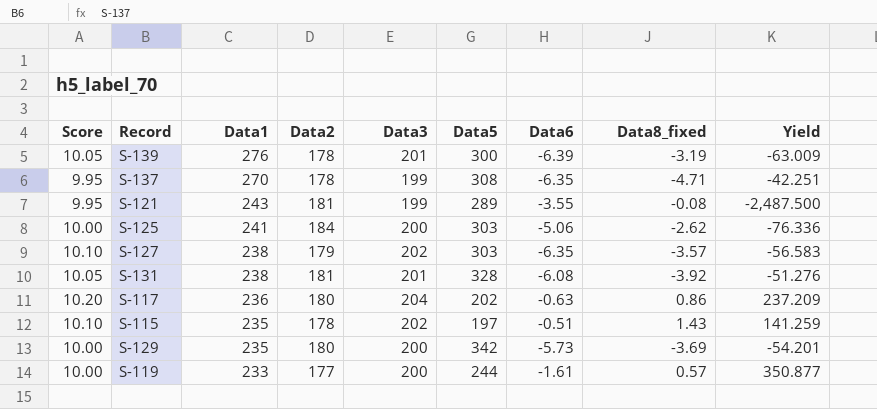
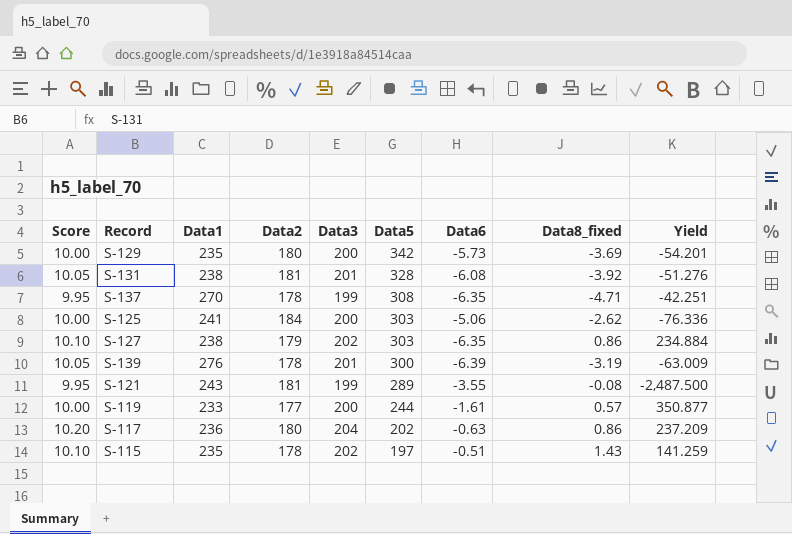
row order: Data1 descending -> Data5 descending
S-127 | Data8_fixed: -3.57 -> 0.86
S-127 | Yield: -56.583 -> 234.884

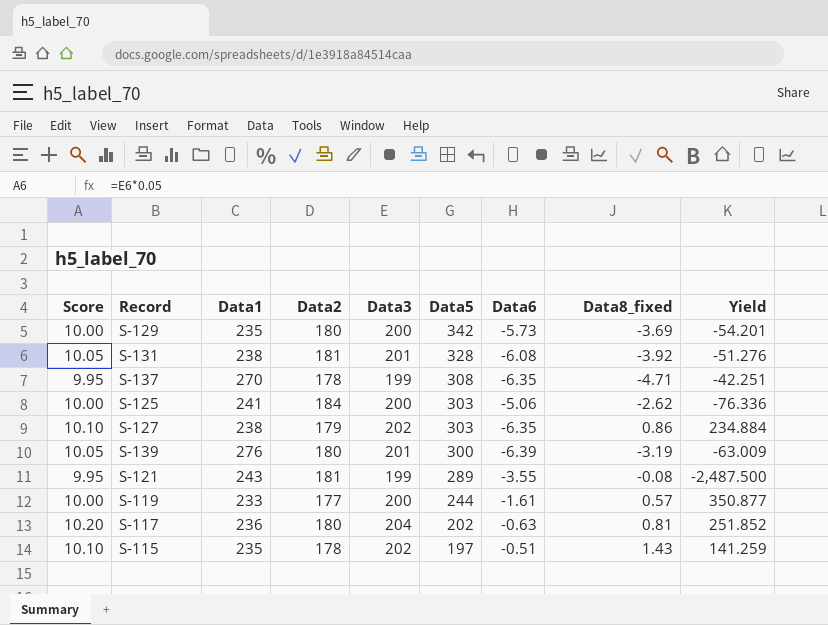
S-139 | Data2: 178 -> 180
S-117 | Data8_fixed: 0.86 -> 0.81
S-117 | Yield: 237.209 -> 251.852

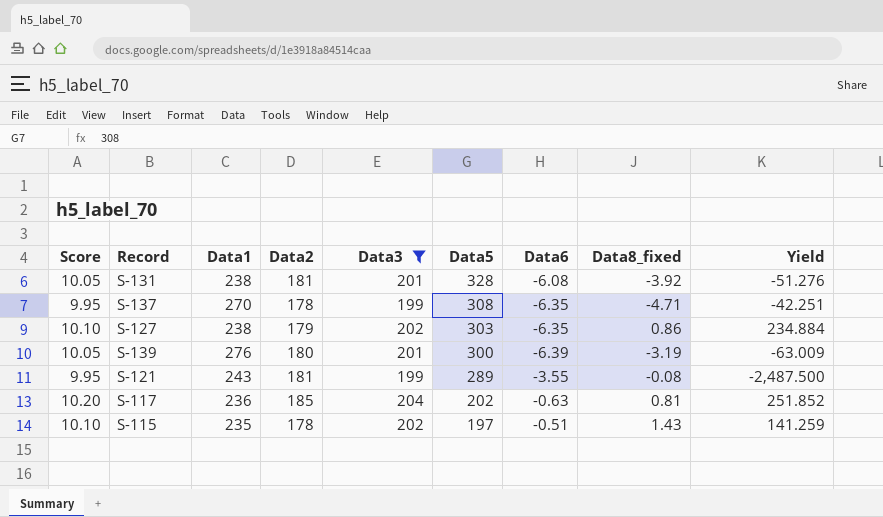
filter: none -> Data3 != 200
S-117 | Data2: 180 -> 185

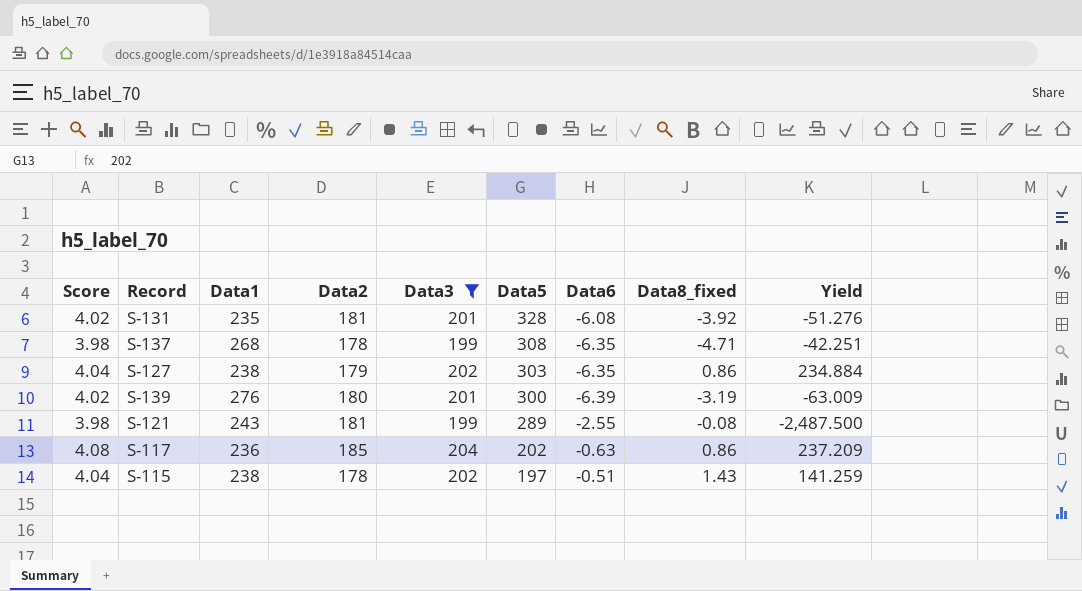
column Score | formula: [Data3] * 0.05 -> [Data3] * 0.02
S-131 | Data1: 238 -> 235
S-137 | Data1: 270 -> 268
S-121 | Data6: -3.55 -> -2.55
S-117 | Data8_fixed: 0.81 -> 0.86
S-117 | Yield: 251.852 -> 237.209
S-115 | Data1: 235 -> 238

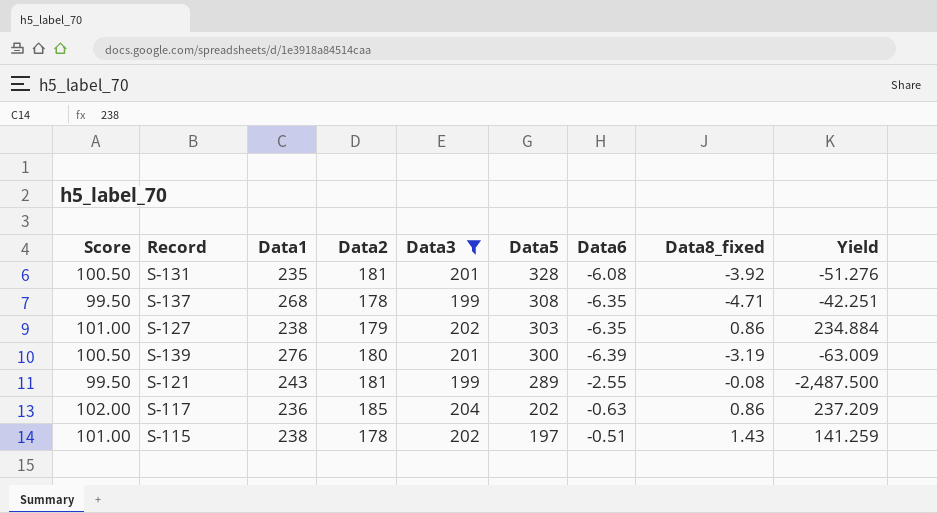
column Score | formula: [Data3] * 0.02 -> [Data3] * 0.5

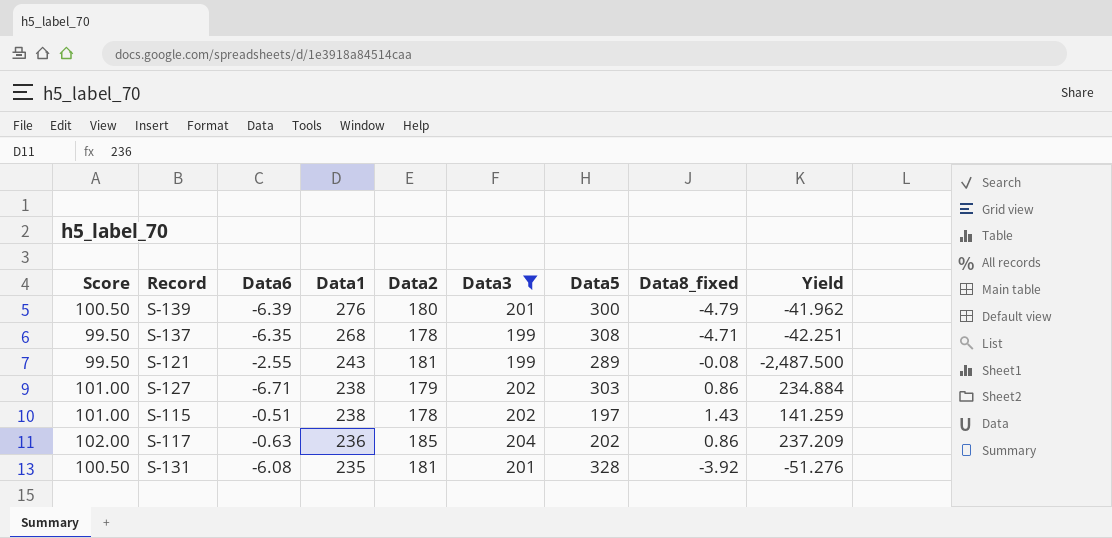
row order: Data5 descending -> Data1 descending
column Data6 | position: 7 -> 3
S-139 | Data8_fixed: -3.19 -> -4.79
S-139 | Yield: -63.009 -> -41.962
S-127 | Data6: -6.35 -> -6.71

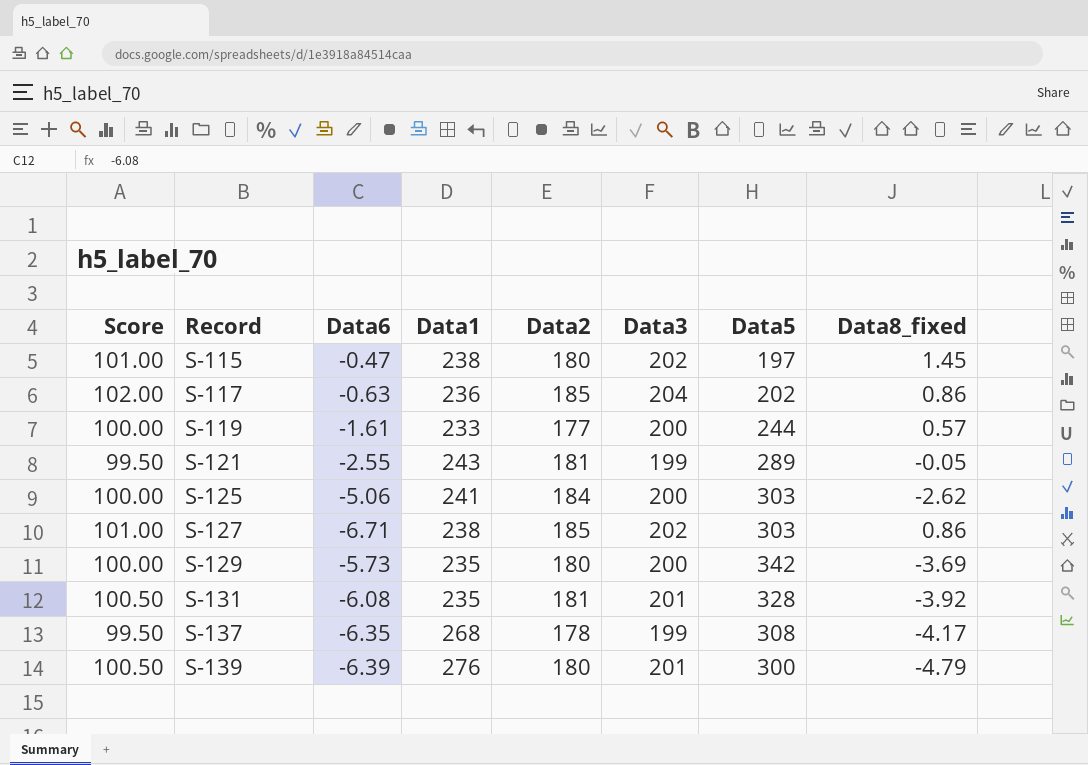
filter: Data3 != 200 -> none
row order: Data1 descending -> Record ascending
column Yield | formula: [Data3] / [Data8_fixed] -> none
S-115 | Data6: -0.51 -> -0.47
S-115 | Data2: 178 -> 180
S-115 | Data8_fixed: 1.43 -> 1.45
S-121 | Data8_fixed: -0.08 -> -0.05
S-127 | Data2: 179 -> 185
S-137 | Data8_fixed: -4.71 -> -4.17

